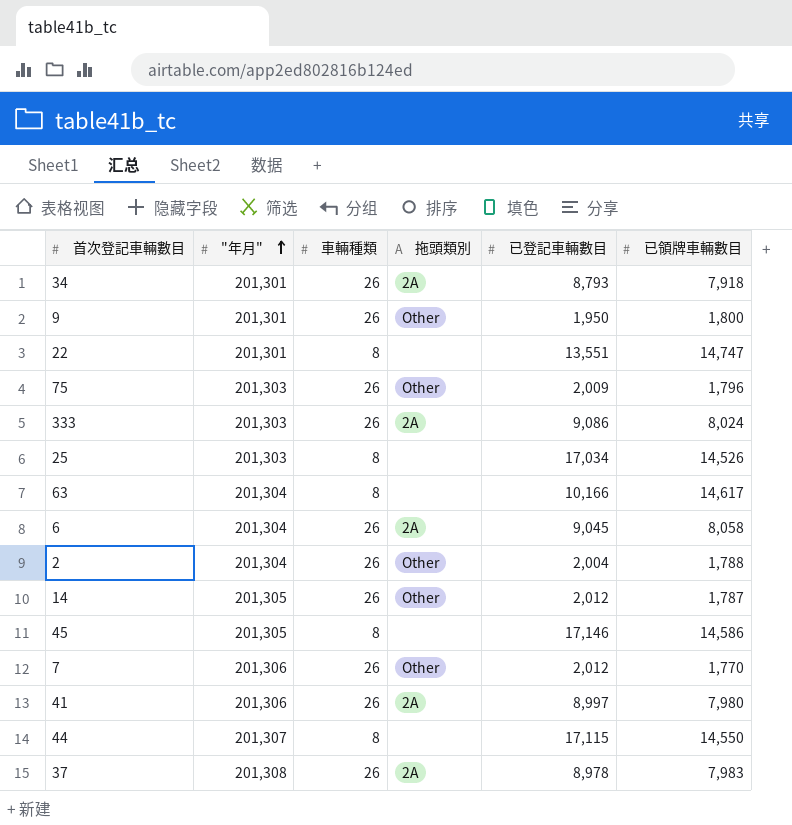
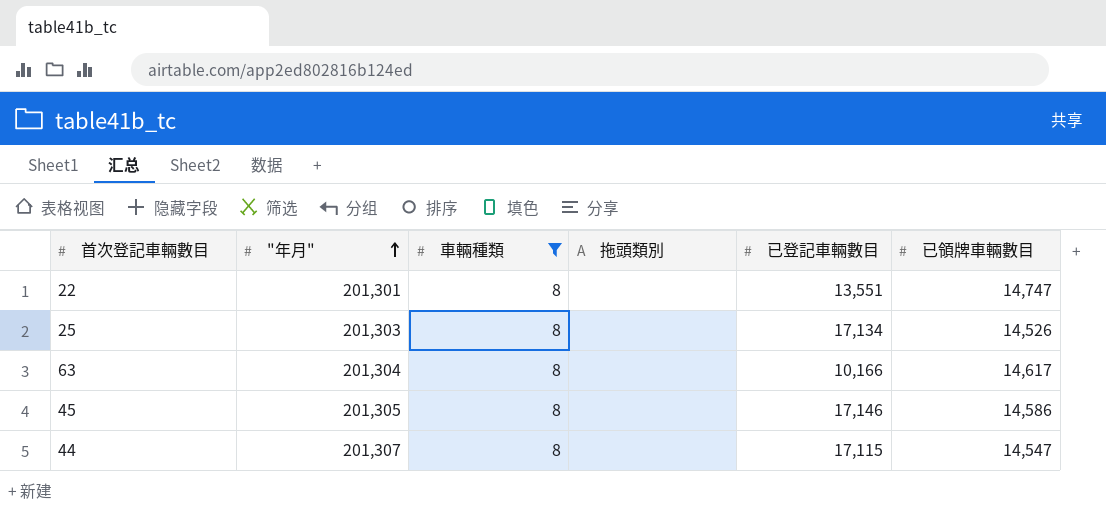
filter: none -> 車輛種類 = 8
25 | 已登記車輛數目: 17,034 -> 17,134
44 | 已領牌車輛數目: 14,550 -> 14,547

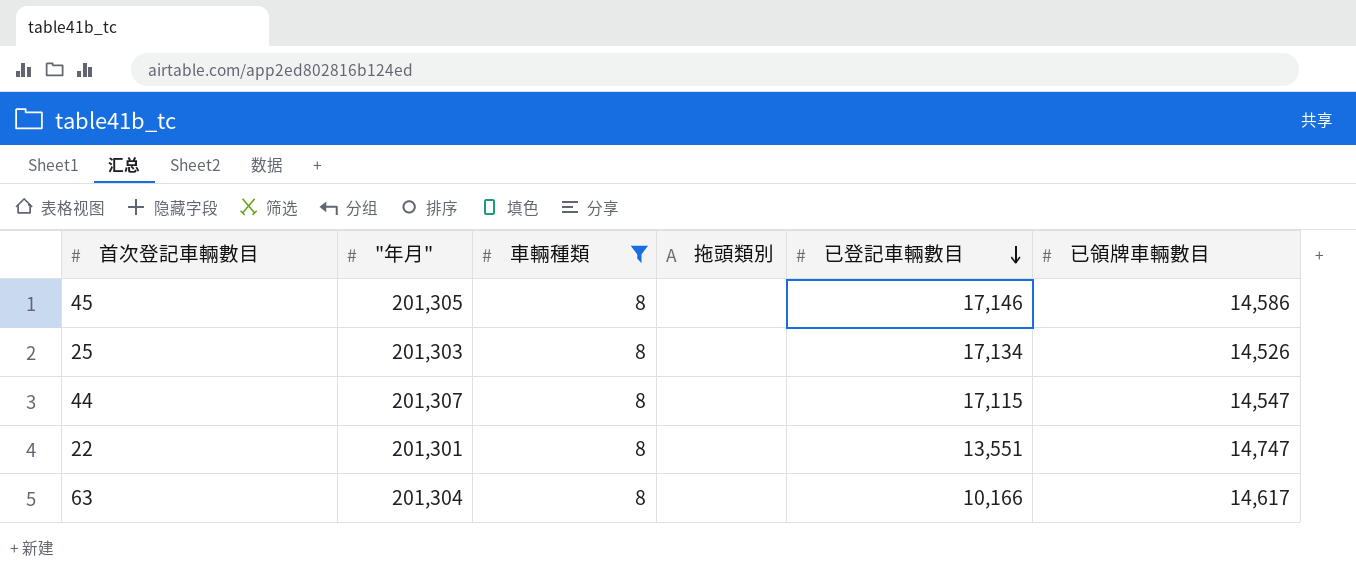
row order: "年月" ascending -> 已登記車輛數目 descending

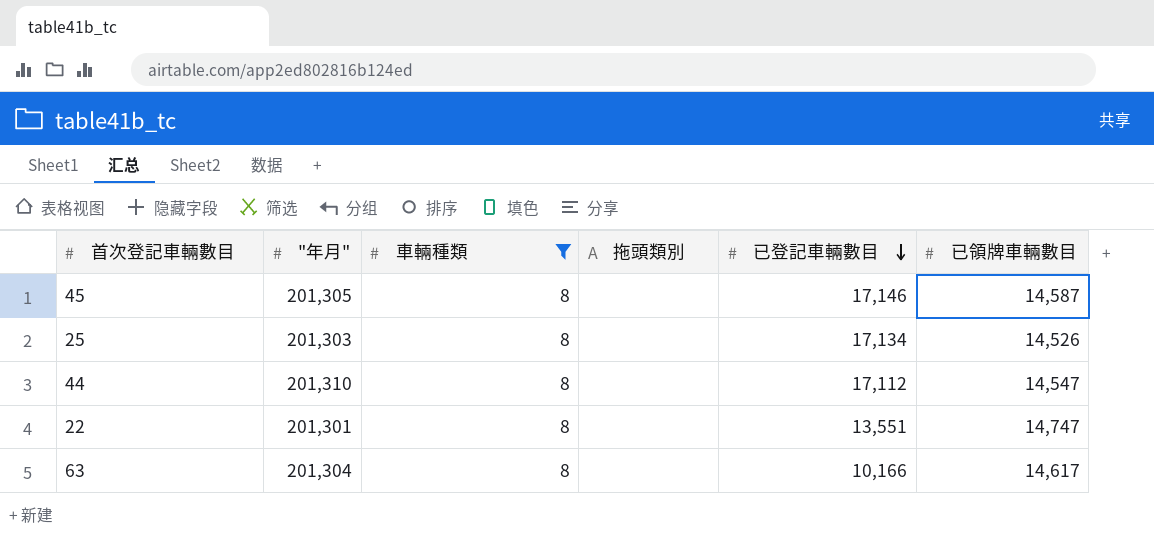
45 | 已領牌車輛數目: 14,586 -> 14,587
44 | "年月": 201,307 -> 201,310
44 | 已登記車輛數目: 17,115 -> 17,112

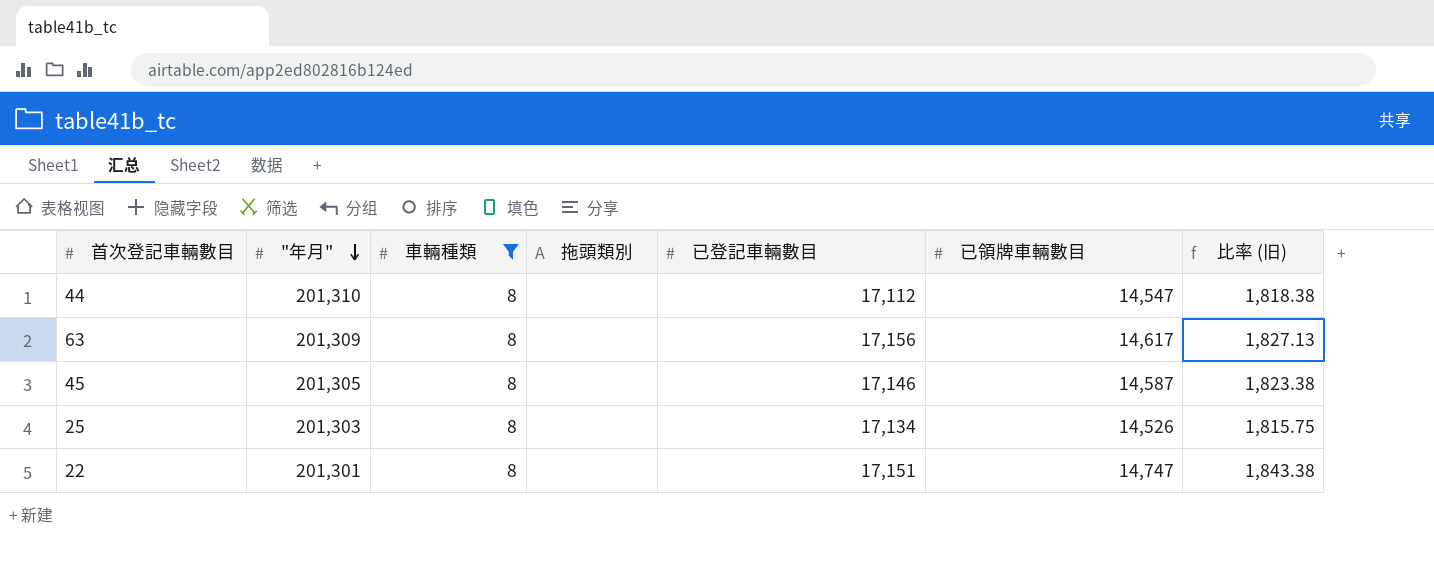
row order: 已登記車輛數目 descending -> "年月" descending
column 比率 (旧) | formula: none -> [已領牌車輛數目] / [車輛種類]
63 | "年月": 201,304 -> 201,309
63 | 已登記車輛數目: 10,166 -> 17,156
22 | 已登記車輛數目: 13,551 -> 17,151

